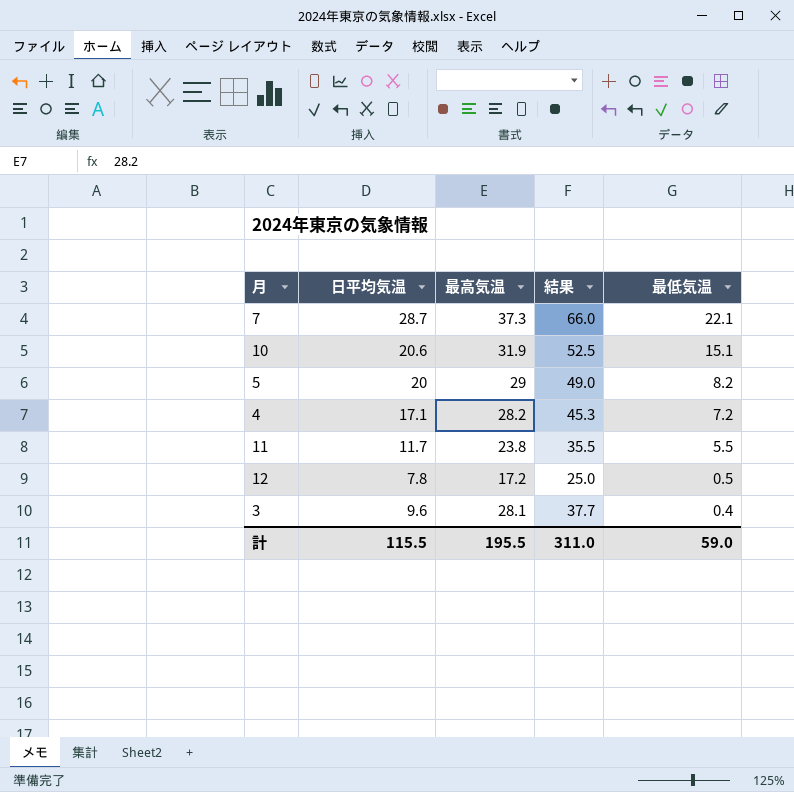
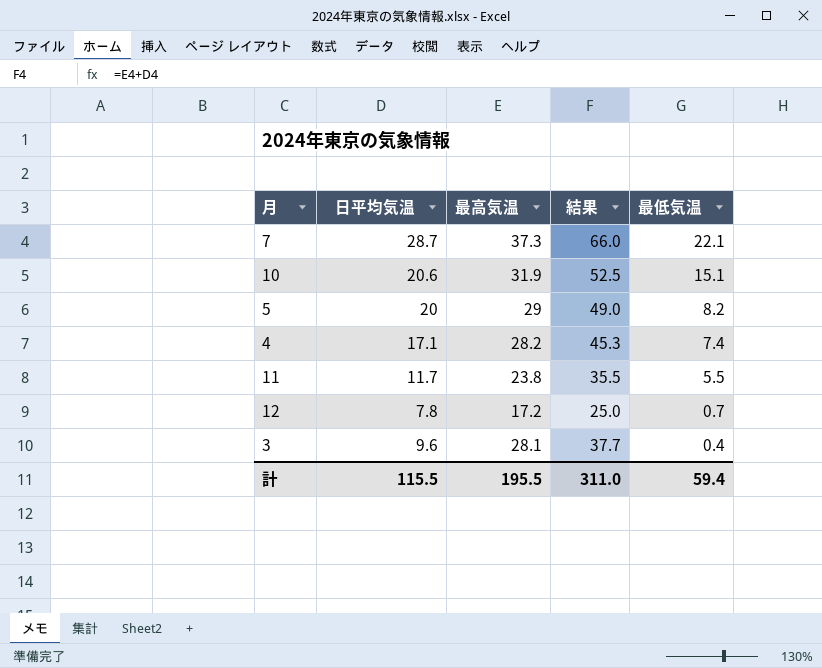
4 | 最低気温: 7.2 -> 7.4
12 | 最低気温: 0.5 -> 0.7
計 | 最低気温: 59.0 -> 59.4

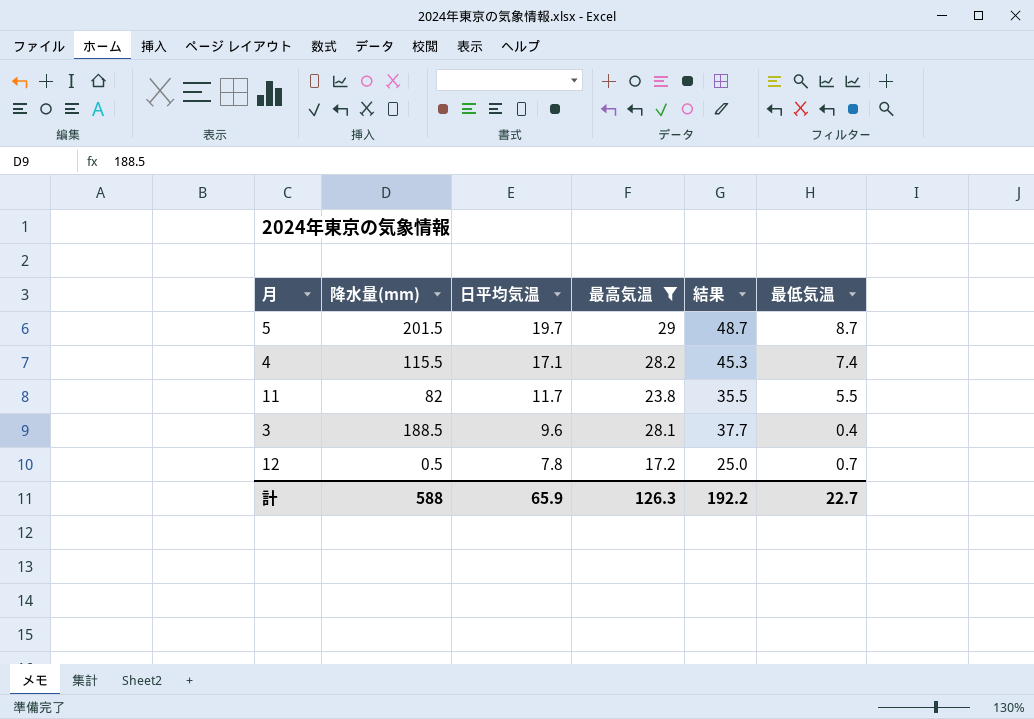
filter: none -> 最高気温 <= 29
row order: 最低気温 descending -> 日平均気温 descending
column 降水量(mm) | position: none -> 2
5 | 日平均気温: 20 -> 19.7
5 | 結果: 49.0 -> 48.7
5 | 最低気温: 8.2 -> 8.7
計 | 日平均気温: 115.5 -> 65.9
計 | 最高気温: 195.5 -> 126.3
計 | 結果: 311.0 -> 192.2
計 | 最低気温: 59.4 -> 22.7

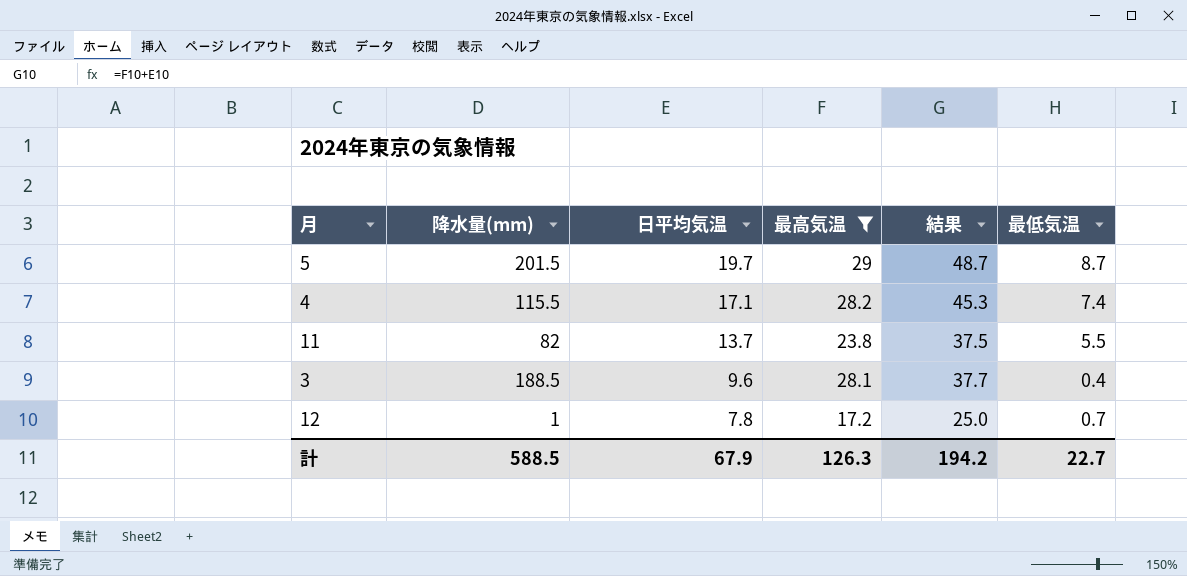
11 | 日平均気温: 11.7 -> 13.7
11 | 結果: 35.5 -> 37.5
12 | 降水量(mm): 0.5 -> 1
計 | 降水量(mm): 588 -> 588.5
計 | 日平均気温: 65.9 -> 67.9
計 | 結果: 192.2 -> 194.2

